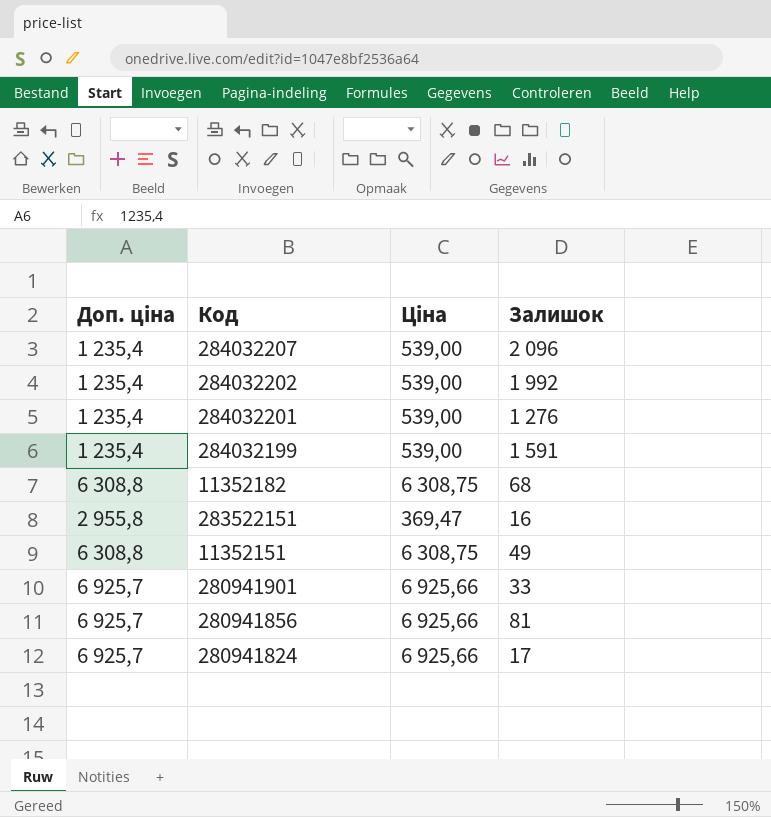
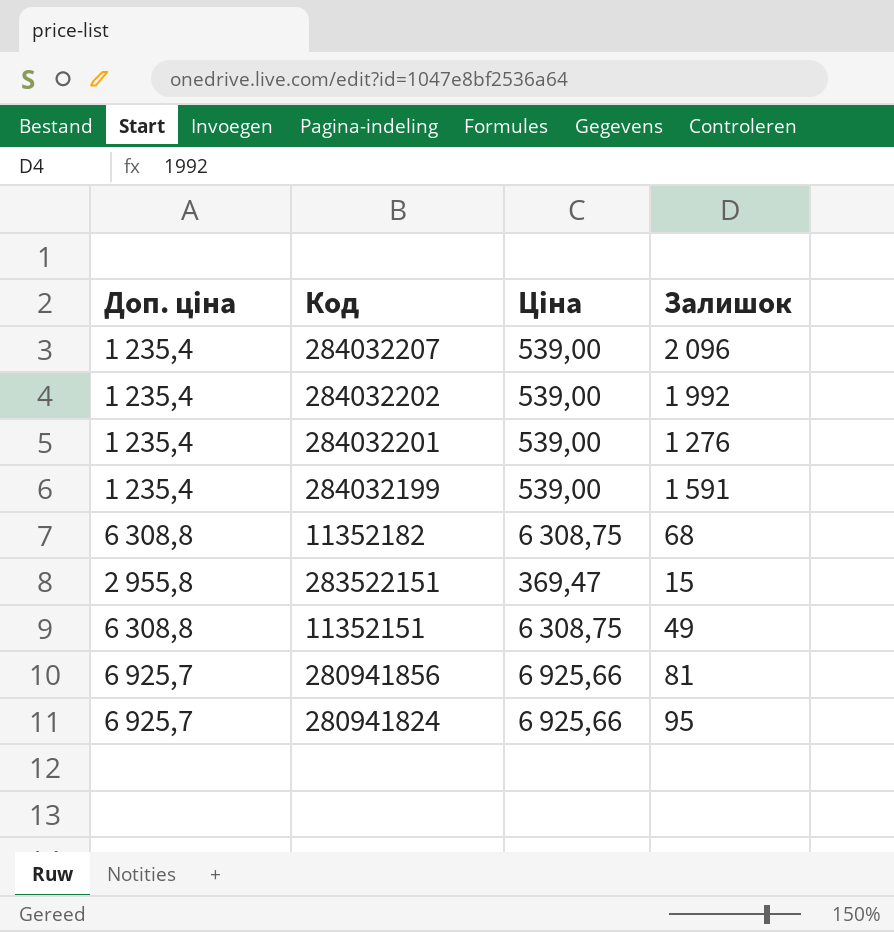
row 280941901: 6 925,7 | 6 925,66 | 33 -> none
283522151 | Залишок: 16 -> 15
280941824 | Залишок: 17 -> 95

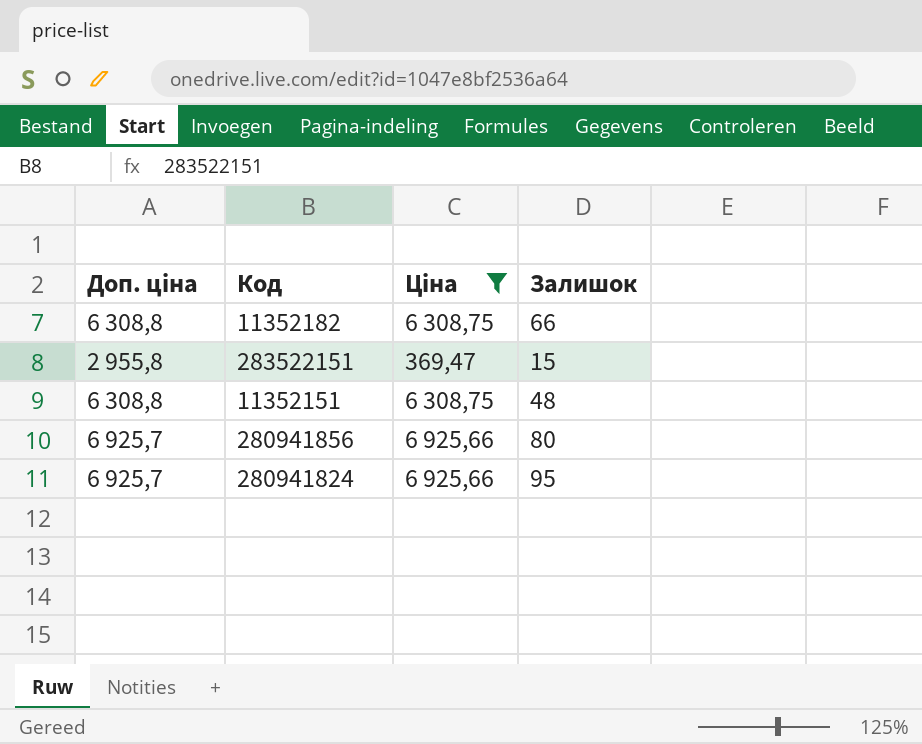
filter: none -> Ціна != 539,00
11352182 | Залишок: 68 -> 66
11352151 | Залишок: 49 -> 48
280941856 | Залишок: 81 -> 80

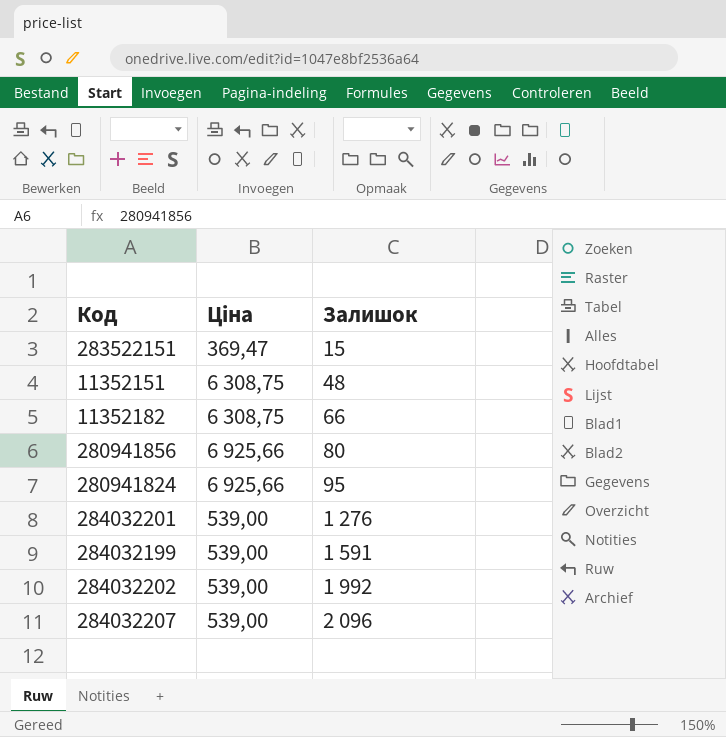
filter: Ціна != 539,00 -> none
row order: none -> Залишок ascending
column Доп. ціна | position: 1 -> none

